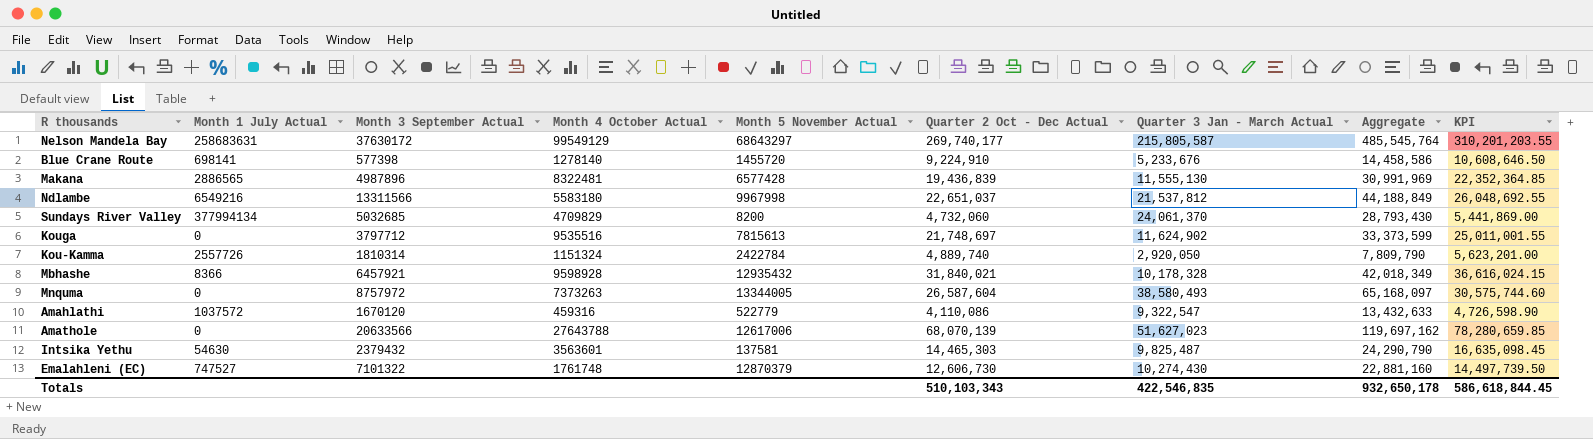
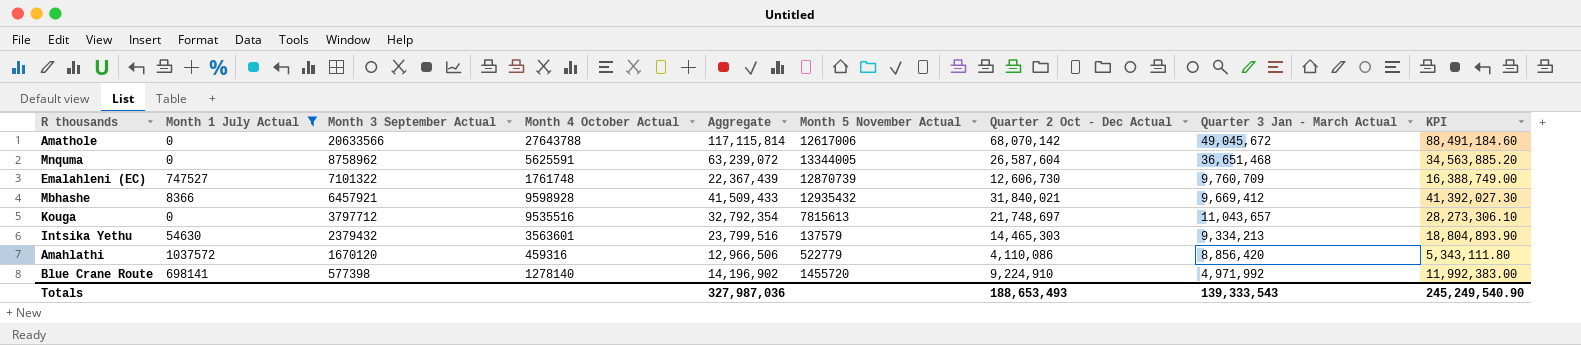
filter: none -> Month 1 July Actual <= 1037572
row order: none -> Month 3 September Actual descending
column Aggregate | position: 8 -> 5
column KPI | formula: [Quarter 2 Oct - Dec Actual] * 1.15 -> [Quarter 2 Oct - Dec Actual] * 1.3
Amathole | Aggregate: 119,697,162 -> 117,115,814
Amathole | Quarter 2 Oct - Dec Actual: 68,070,139 -> 68,070,142
Amathole | Quarter 3 Jan - March Actual: 51,627,023 -> 49,045,672
Mnquma | Month 3 September Actual: 8757972 -> 8758962
Mnquma | Month 4 October Actual: 7373263 -> 5625591
Mnquma | Aggregate: 65,168,097 -> 63,239,072
Mnquma | Quarter 3 Jan - March Actual: 38,580,493 -> 36,651,468
Emalahleni (EC) | Aggregate: 22,881,160 -> 22,367,439
Emalahleni (EC) | Month 5 November Actual: 12870379 -> 12870739
Emalahleni (EC) | Quarter 3 Jan - March Actual: 10,274,430 -> 9,760,709
Mbhashe | Aggregate: 42,018,349 -> 41,509,433
Mbhashe | Quarter 3 Jan - March Actual: 10,178,328 -> 9,669,412
Kouga | Aggregate: 33,373,599 -> 32,792,354
Kouga | Quarter 3 Jan - March Actual: 11,624,902 -> 11,043,657
Intsika Yethu | Aggregate: 24,290,790 -> 23,799,516
Intsika Yethu | Month 5 November Actual: 137581 -> 137579
Intsika Yethu | Quarter 3 Jan - March Actual: 9,825,487 -> 9,334,213
Amahlathi | Aggregate: 13,432,633 -> 12,966,506
Amahlathi | Quarter 3 Jan - March Actual: 9,322,547 -> 8,856,420
Blue Crane Route | Aggregate: 14,458,586 -> 14,196,902
Blue Crane Route | Quarter 3 Jan - March Actual: 5,233,676 -> 4,971,992
Totals | Aggregate: 932,650,178 -> 327,987,036
Totals | Quarter 2 Oct - Dec Actual: 510,103,343 -> 188,653,493
Totals | Quarter 3 Jan - March Actual: 422,546,835 -> 139,333,543
Totals | KPI: 586,618,844.45 -> 245,249,540.90

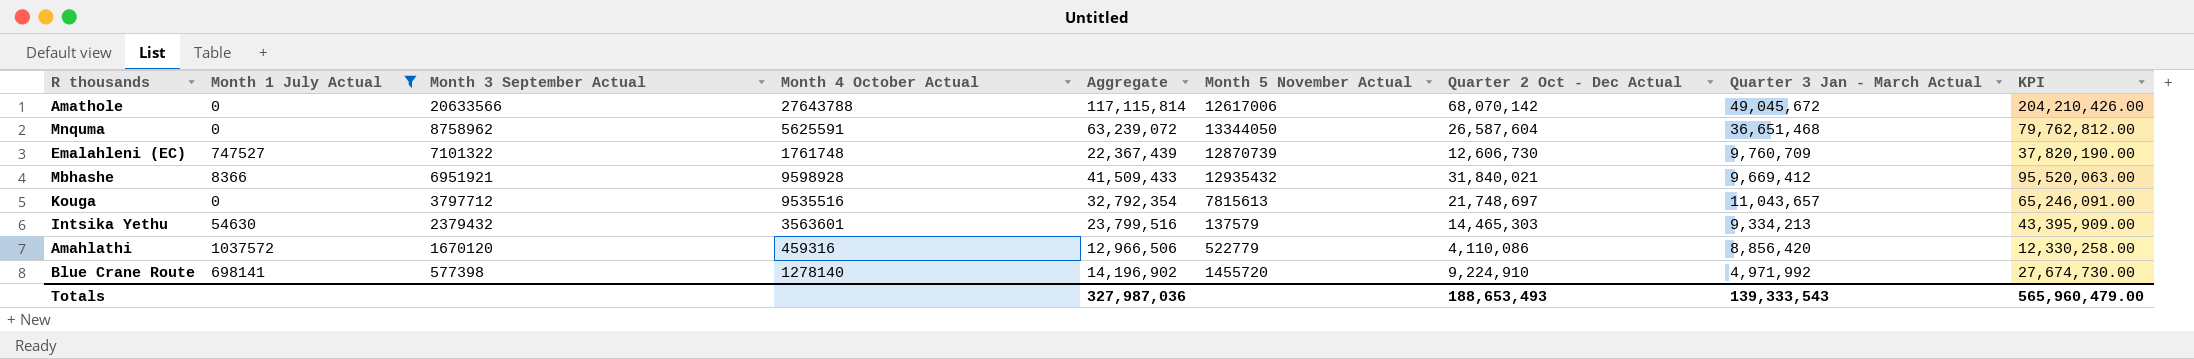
column KPI | formula: [Quarter 2 Oct - Dec Actual] * 1.3 -> [Quarter 2 Oct - Dec Actual] * 3
Mnquma | Month 5 November Actual: 13344005 -> 13344050
Mbhashe | Month 3 September Actual: 6457921 -> 6951921
Totals | KPI: 245,249,540.90 -> 565,960,479.00

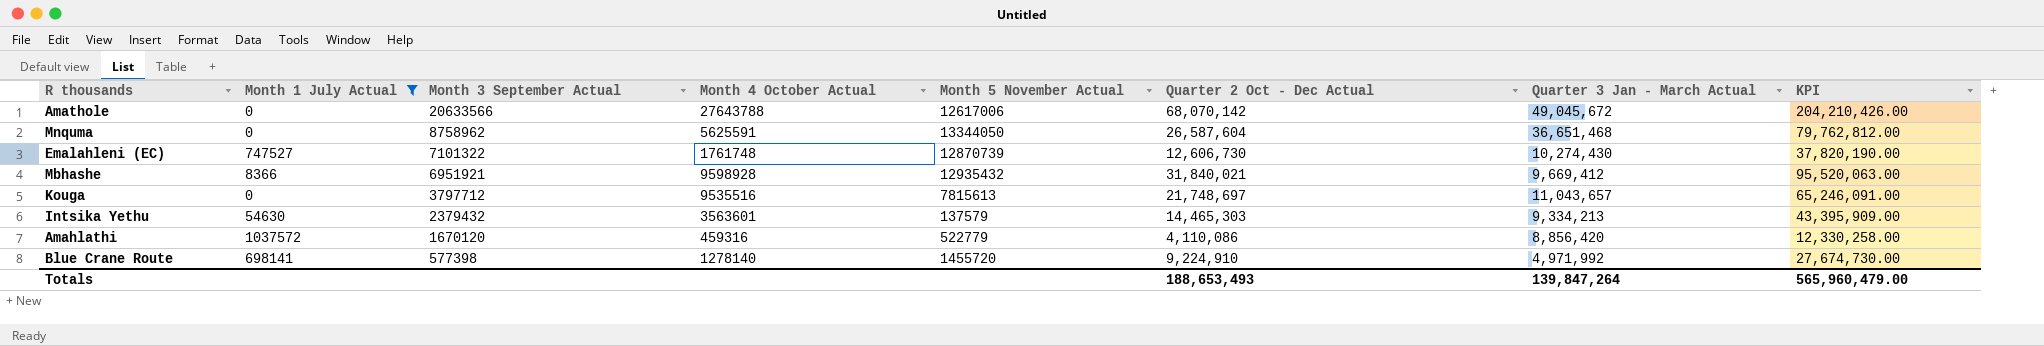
column Aggregate | formula: [Quarter 2 Oct - Dec Actual] + [Quarter 3 Jan - March Actual] -> none
Emalahleni (EC) | Quarter 3 Jan - March Actual: 9,760,709 -> 10,274,430
Totals | Quarter 3 Jan - March Actual: 139,333,543 -> 139,847,264

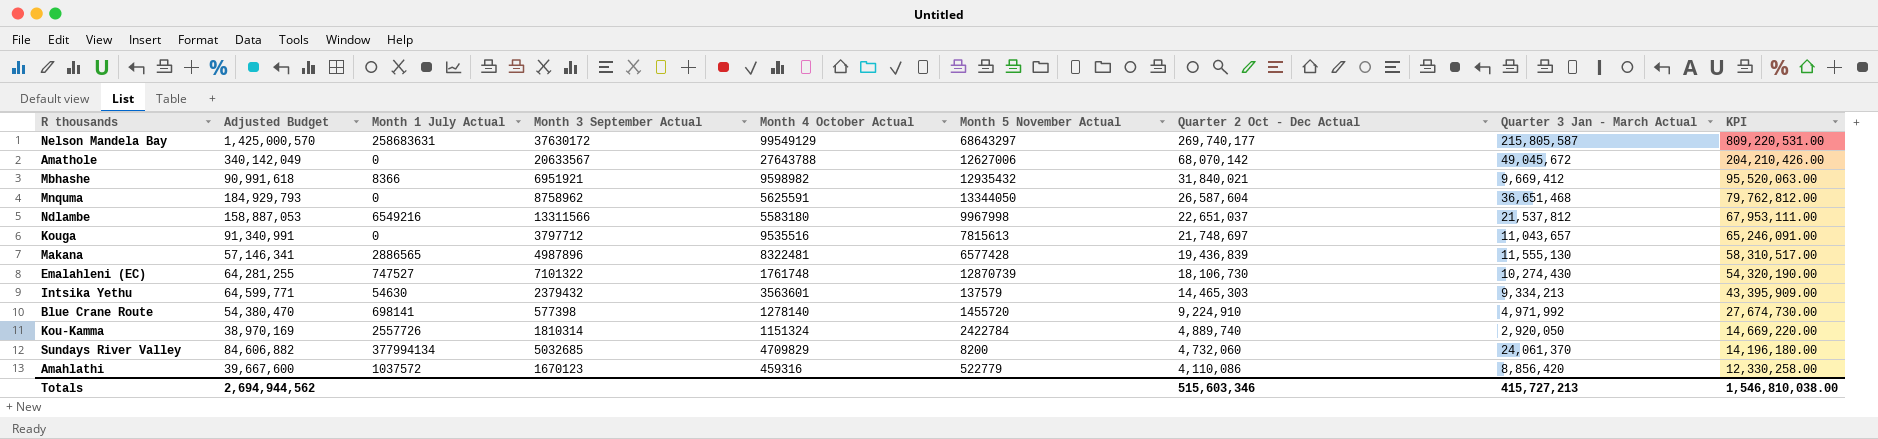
filter: Month 1 July Actual <= 1037572 -> none
row order: Month 3 September Actual descending -> Quarter 2 Oct - Dec Actual descending
column Adjusted Budget | position: none -> 2
Amathole | Month 3 September Actual: 20633566 -> 20633567
Amathole | Month 5 November Actual: 12617006 -> 12627006
Mbhashe | Month 4 October Actual: 9598928 -> 9598982
Emalahleni (EC) | Quarter 2 Oct - Dec Actual: 12,606,730 -> 18,106,730
Emalahleni (EC) | KPI: 37,820,190.00 -> 54,320,190.00
Amahlathi | Month 3 September Actual: 1670120 -> 1670123
Totals | Quarter 2 Oct - Dec Actual: 188,653,493 -> 515,603,346
Totals | Quarter 3 Jan - March Actual: 139,847,264 -> 415,727,213
Totals | KPI: 565,960,479.00 -> 1,546,810,038.00

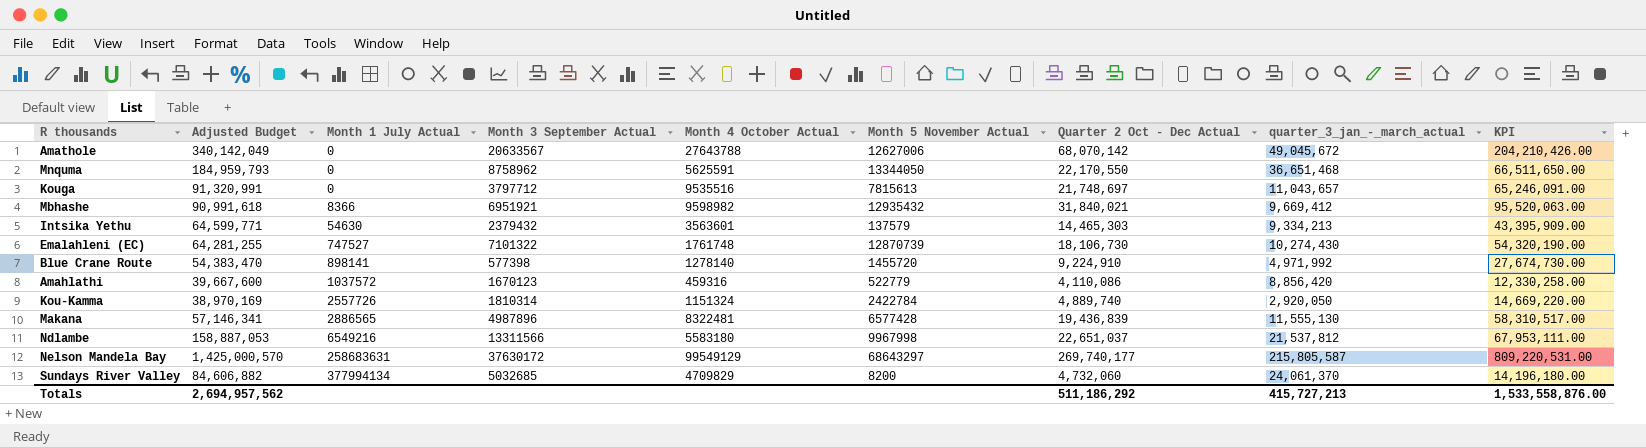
row order: Quarter 2 Oct - Dec Actual descending -> Month 1 July Actual ascending
column name: Quarter 3 Jan - March Actual -> quarter_3_jan_-_march_actual
Mnquma | Adjusted Budget: 184,929,793 -> 184,959,793
Mnquma | Quarter 2 Oct - Dec Actual: 26,587,604 -> 22,170,550
Mnquma | KPI: 79,762,812.00 -> 66,511,650.00
Kouga | Adjusted Budget: 91,340,991 -> 91,320,991
Blue Crane Route | Adjusted Budget: 54,380,470 -> 54,383,470
Blue Crane Route | Month 1 July Actual: 698141 -> 898141
Totals | Adjusted Budget: 2,694,944,562 -> 2,694,957,562
Totals | Quarter 2 Oct - Dec Actual: 515,603,346 -> 511,186,292
Totals | KPI: 1,546,810,038.00 -> 1,533,558,876.00

